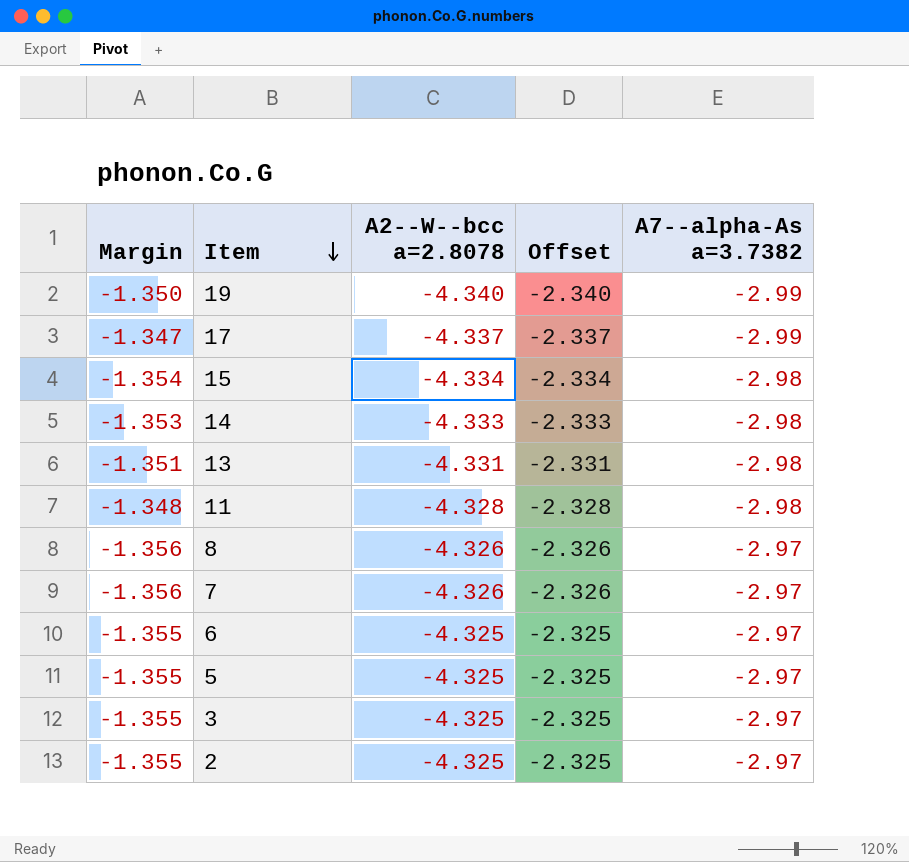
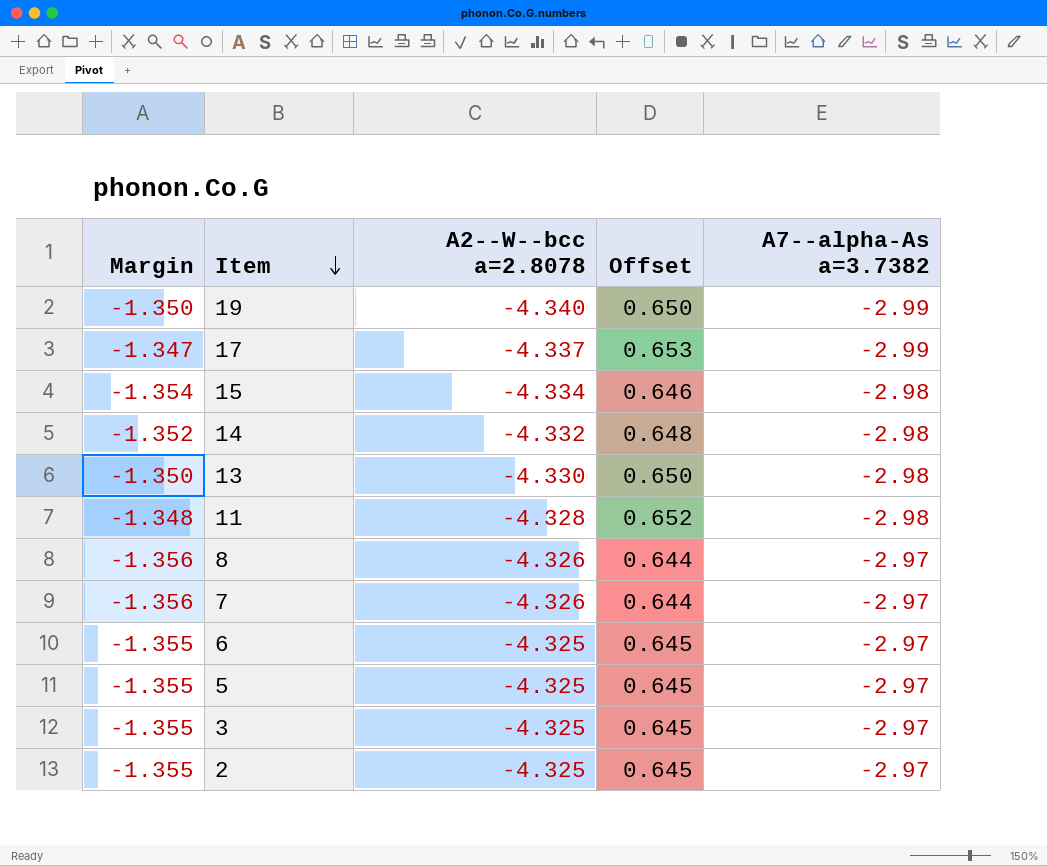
column Offset | formula: [A2--W--bcc a=2.8078] + 2 -> [Margin] + 2
14 | Margin: -1.353 -> -1.352
14 | A2--W--bcc a=2.8078: -4.333 -> -4.332
13 | Margin: -1.351 -> -1.350
13 | A2--W--bcc a=2.8078: -4.331 -> -4.330

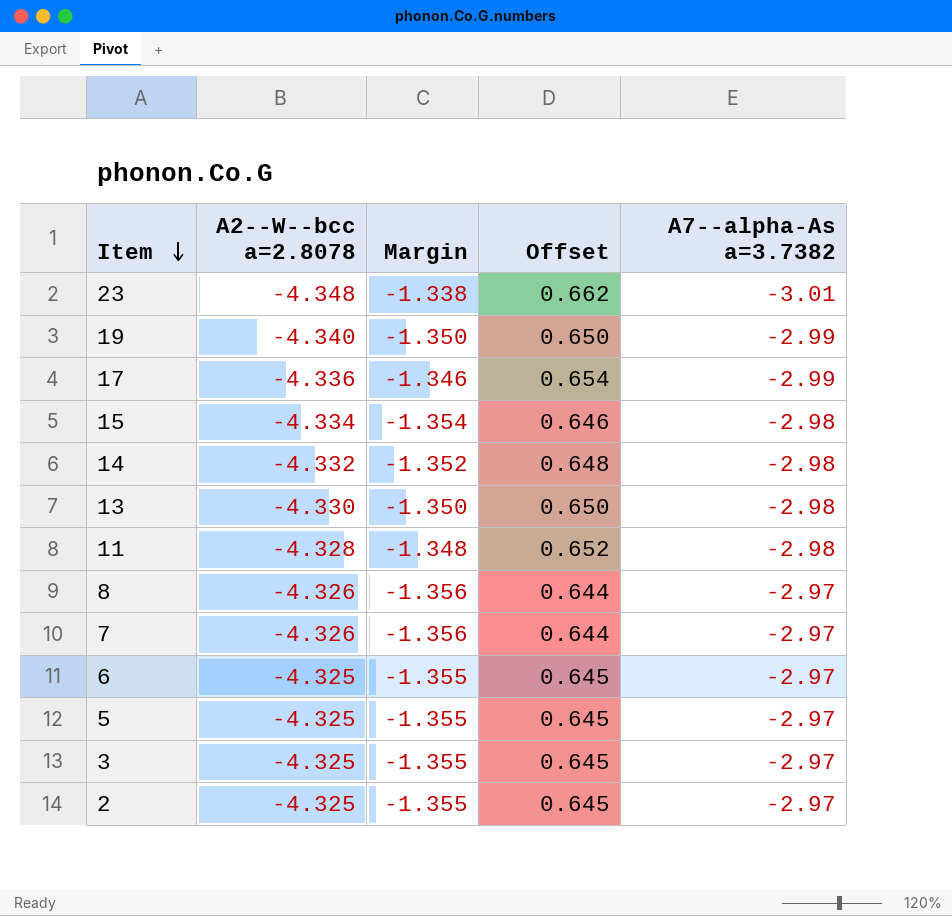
column Margin | position: 1 -> 3
row 23: none -> -4.348 | -1.338 | 0.662 | -3.01
17 | A2--W--bcc a=2.8078: -4.337 -> -4.336
17 | Margin: -1.347 -> -1.346
17 | Offset: 0.653 -> 0.654

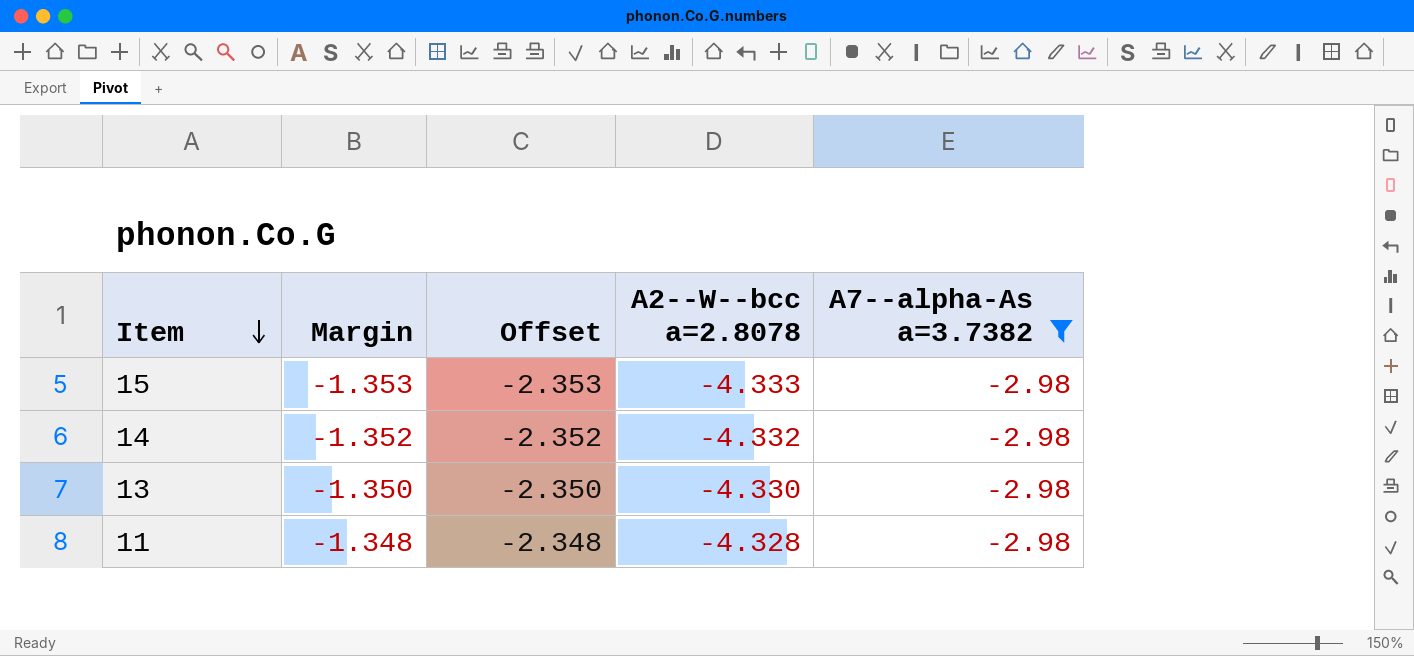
filter: none -> A7--alpha-As a=3.7382 = -2.98
column Offset | formula: [Margin] + 2 -> [Margin] - 1
column A2--W--bcc a=2.8078 | position: 2 -> 4
15 | Margin: -1.354 -> -1.353
15 | A2--W--bcc a=2.8078: -4.334 -> -4.333

